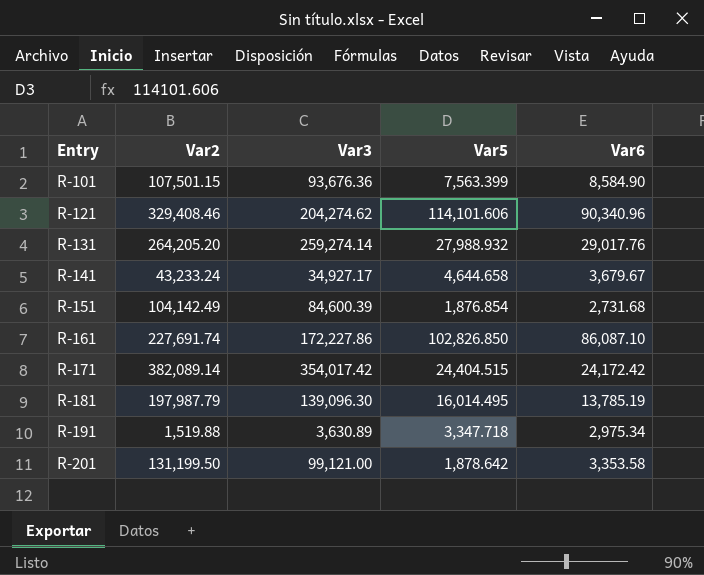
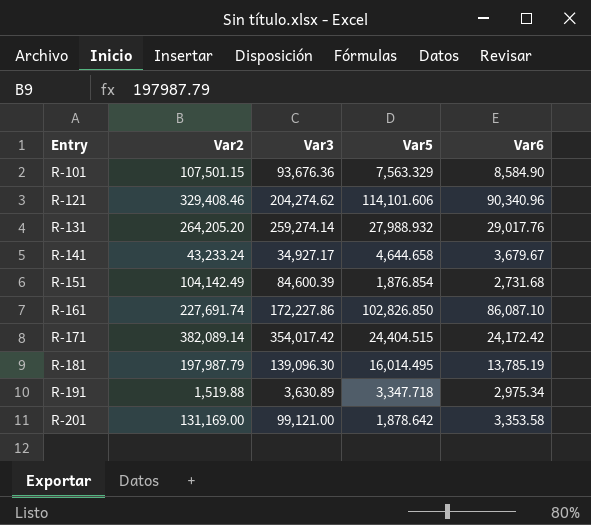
R-101 | Var5: 7,563.399 -> 7,563.329
R-201 | Var2: 131,199.50 -> 131,169.00

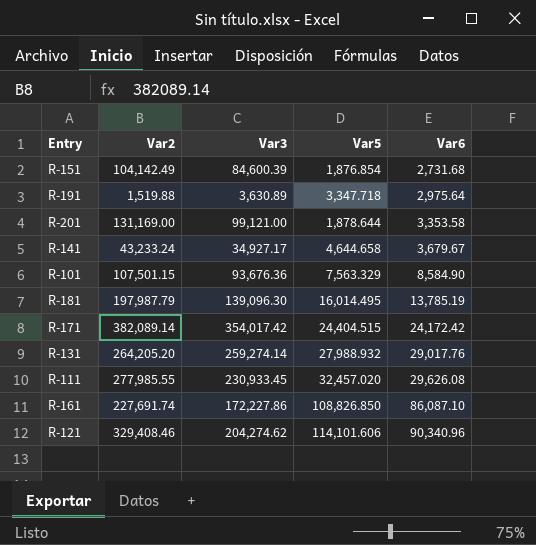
row order: Entry ascending -> Var6 ascending
R-191 | Var6: 2,975.34 -> 2,975.64
R-201 | Var5: 1,878.642 -> 1,878.644
row R-111: none -> 277,985.55 | 230,933.45 | 32,457.020 | 29,626.08
R-161 | Var5: 102,826.850 -> 108,826.850

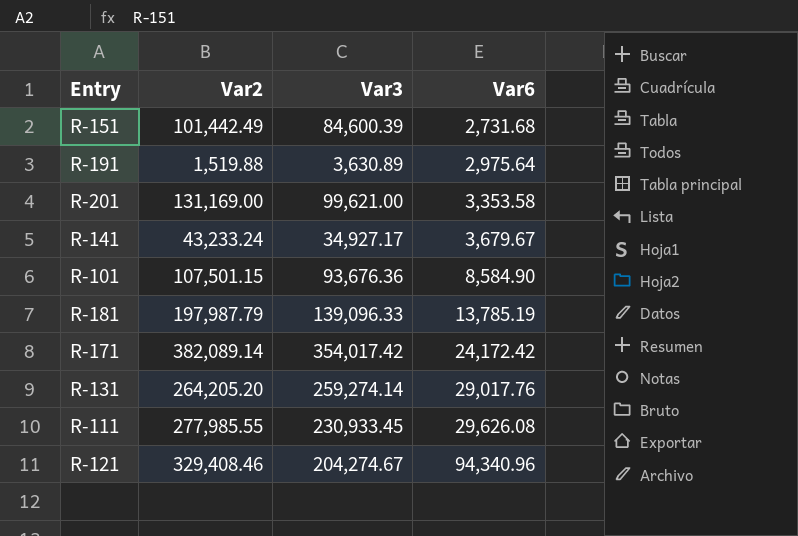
column Var5 | position: 4 -> none
row R-161: 227,691.74 | 172,227.86 | 108,826.850 | 86,087.10 -> none
R-151 | Var2: 104,142.49 -> 101,442.49
R-201 | Var3: 99,121.00 -> 99,621.00
R-181 | Var3: 139,096.30 -> 139,096.33
R-121 | Var3: 204,274.62 -> 204,274.67
R-121 | Var6: 90,340.96 -> 94,340.96

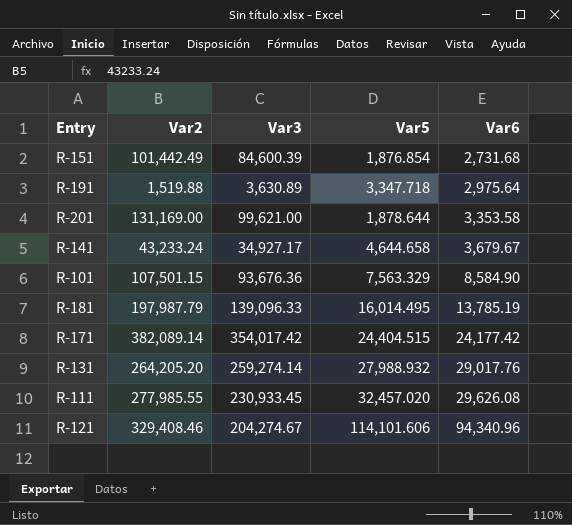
column Var5 | position: none -> 4
R-171 | Var6: 24,172.42 -> 24,177.42

